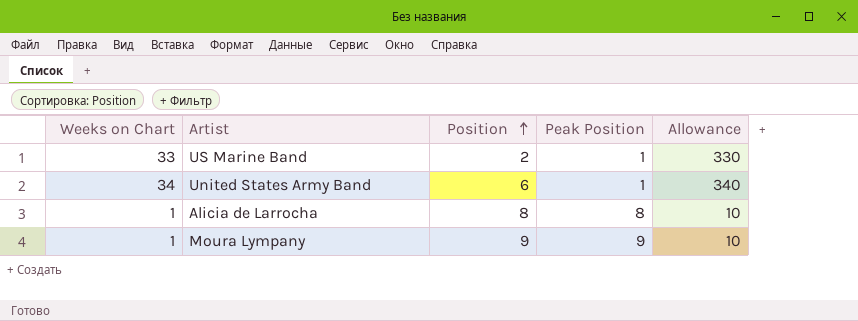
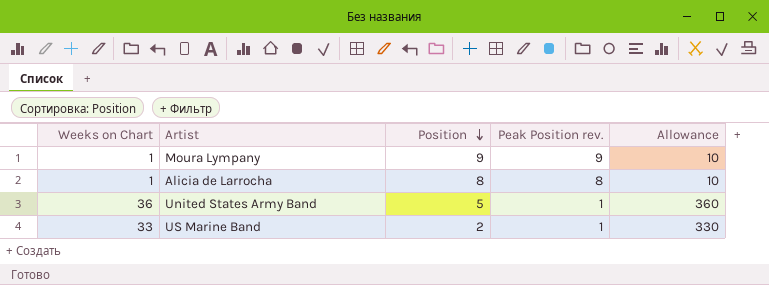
row order: Position ascending -> Position descending
column name: Peak Position -> Peak Position rev.
United States Army Band | Weeks on Chart: 34 -> 36
United States Army Band | Position: 6 -> 5
United States Army Band | Allowance: 340 -> 360

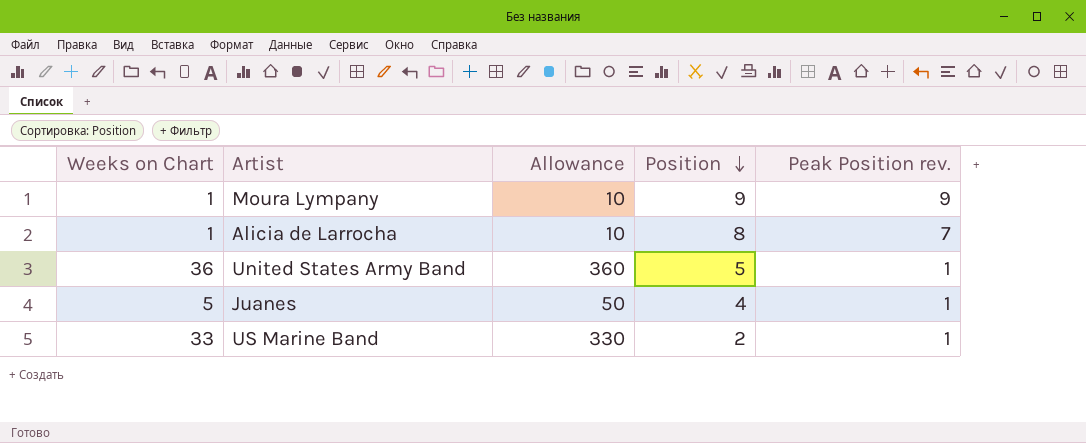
column Allowance | position: 5 -> 3
Alicia de Larrocha | Peak Position rev.: 8 -> 7
row Juanes: none -> 5 | 50 | 4 | 1

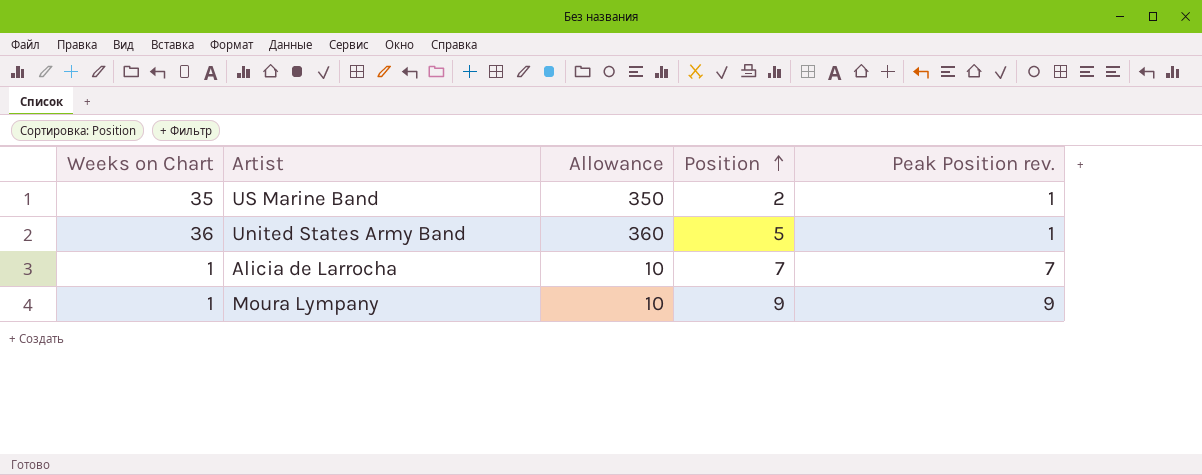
row order: Position descending -> Position ascending
row Juanes: 5 | 50 | 4 | 1 -> none
US Marine Band | Weeks on Chart: 33 -> 35
US Marine Band | Allowance: 330 -> 350
Alicia de Larrocha | Position: 8 -> 7

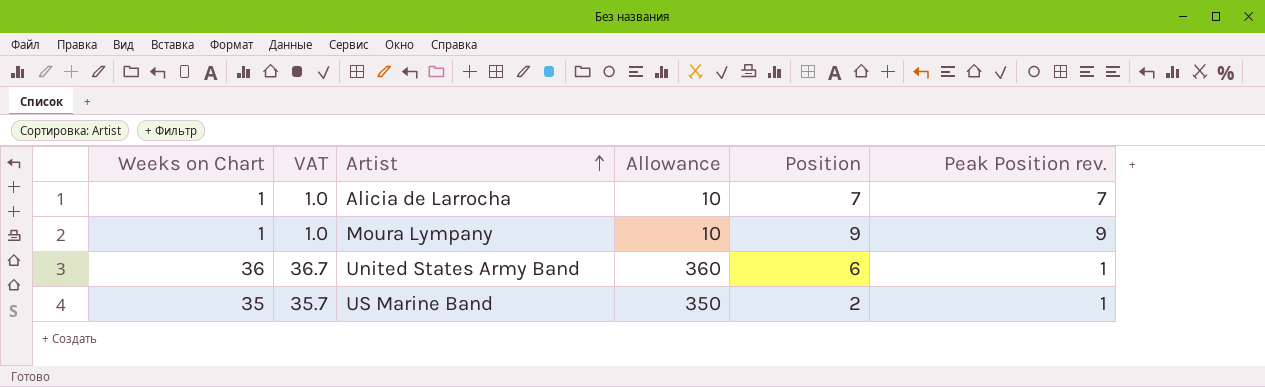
row order: Position ascending -> Artist ascending
column VAT | formula: none -> [Weeks on Chart] * 1.02
United States Army Band | Position: 5 -> 6

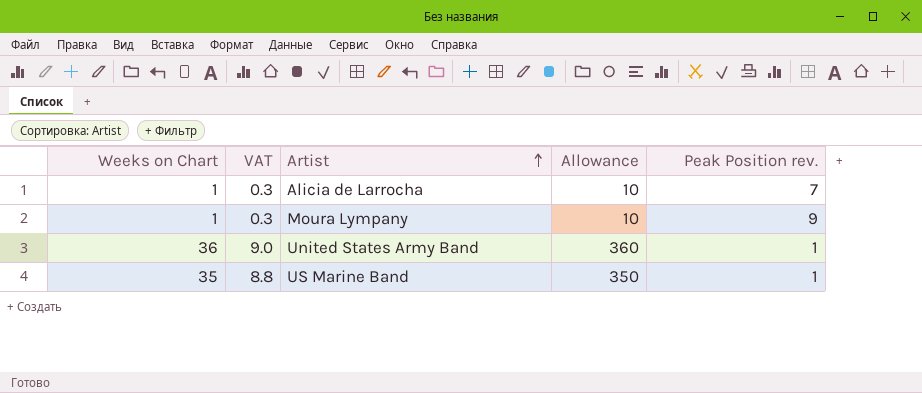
column Position | position: 5 -> none
column VAT | formula: [Weeks on Chart] * 1.02 -> [Weeks on Chart] * 0.25

